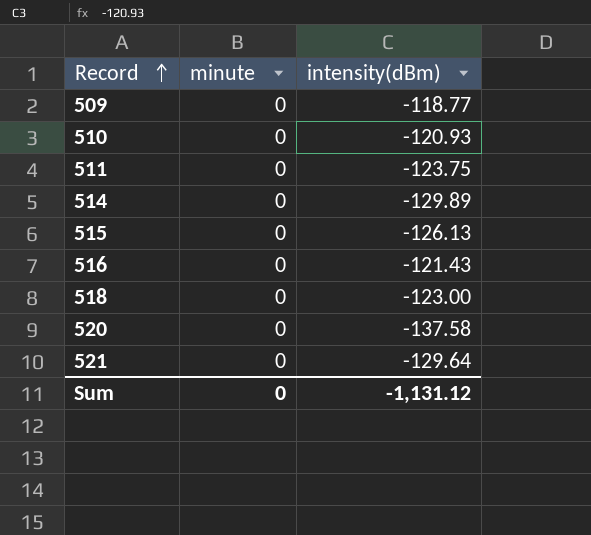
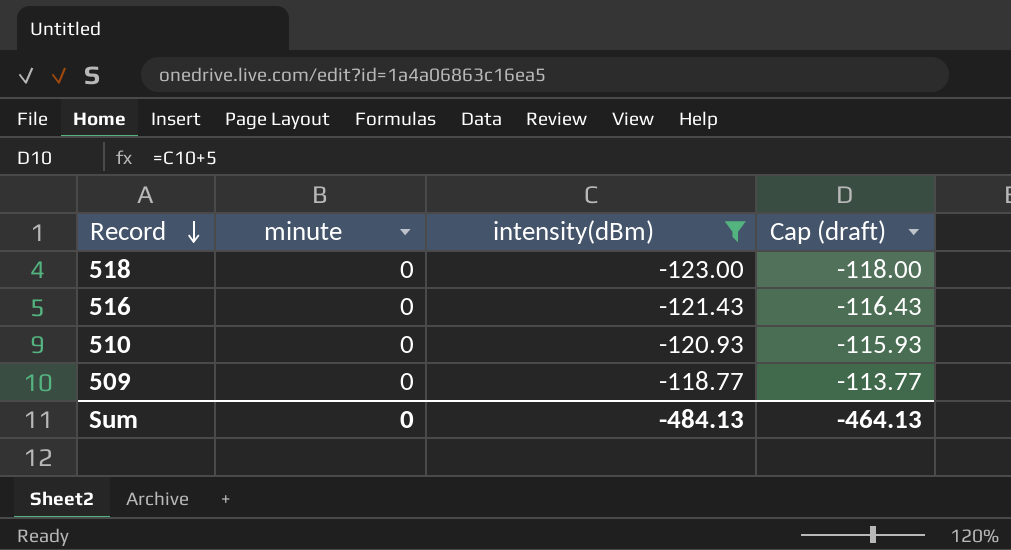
filter: none -> intensity(dBm) >= -123.00
row order: Record ascending -> Record descending
column Cap (draft) | formula: none -> [intensity(dBm)] + 5
Sum | intensity(dBm): -1,131.12 -> -484.13

